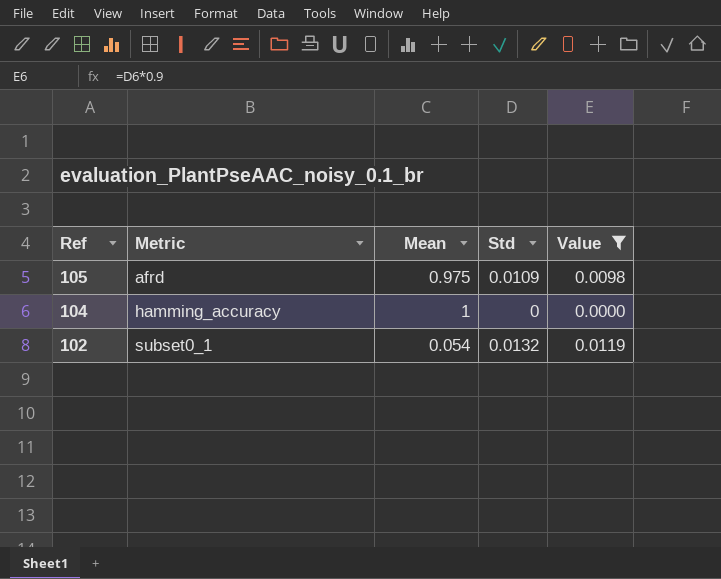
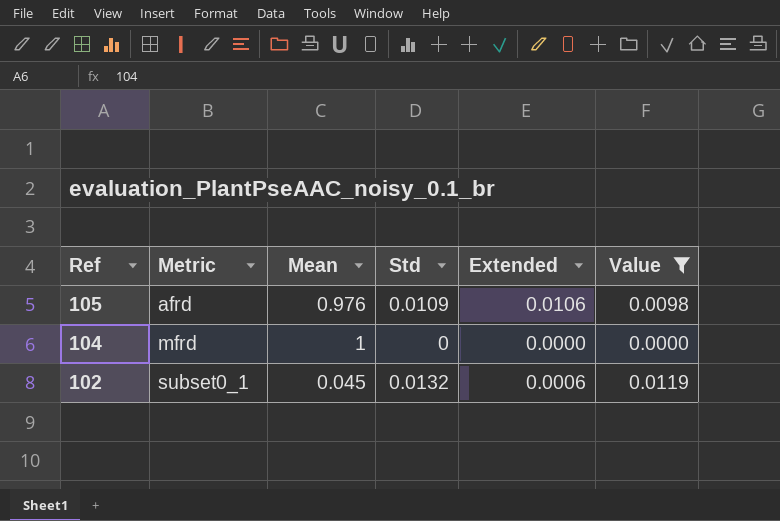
column Extended | formula: none -> [Mean] * [Std]
105 | Mean: 0.975 -> 0.976
104 | Metric: hamming_accuracy -> mfrd
102 | Mean: 0.054 -> 0.045

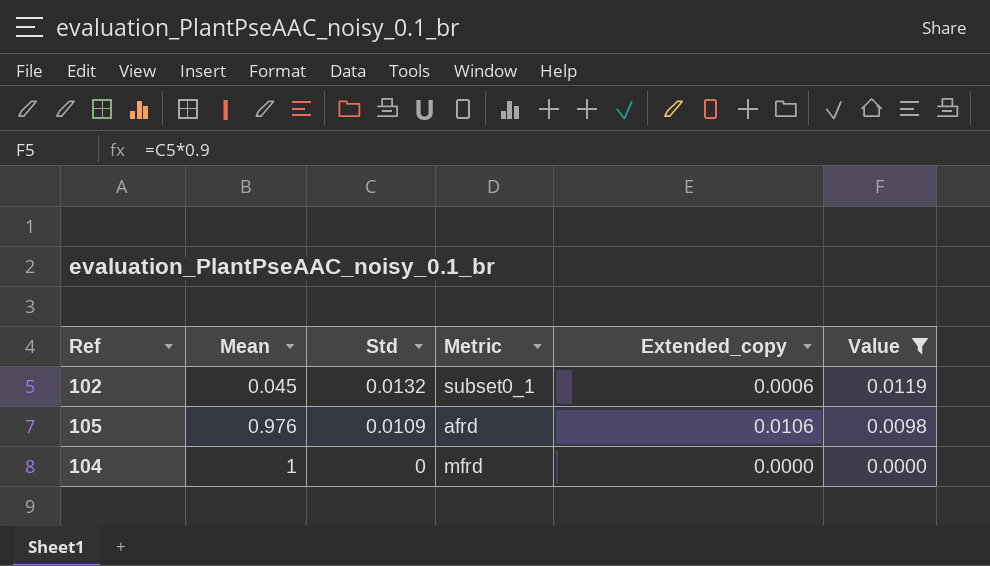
row order: Ref descending -> Mean ascending
column Metric | position: 2 -> 4
column name: Extended -> Extended_copy

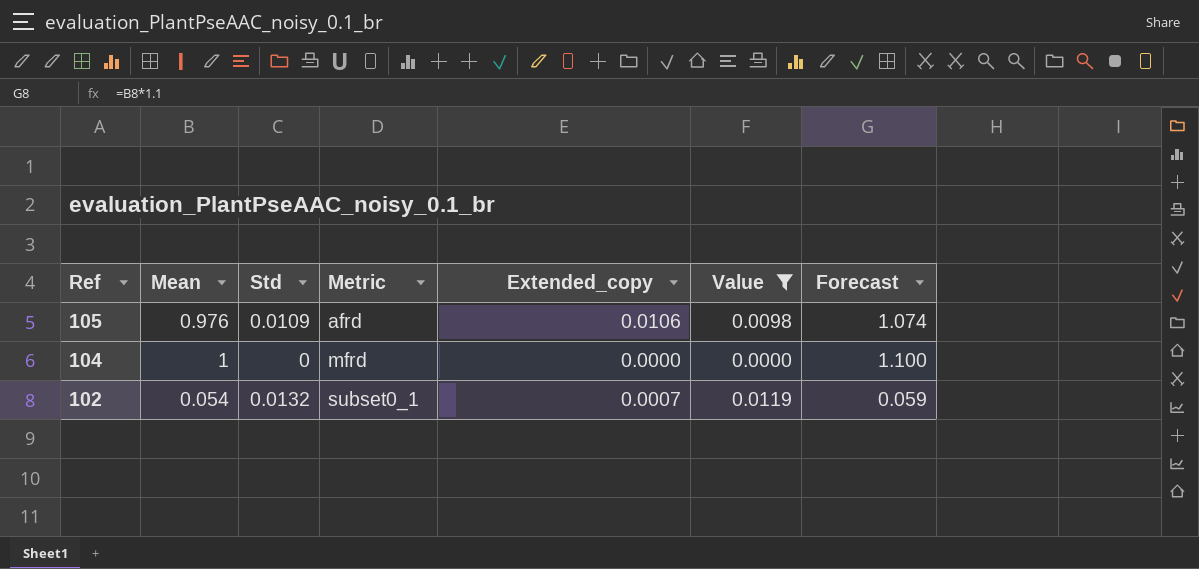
row order: Mean ascending -> Ref descending
column Forecast | formula: none -> [Mean] * 1.1
102 | Mean: 0.045 -> 0.054
102 | Extended_copy: 0.0006 -> 0.0007

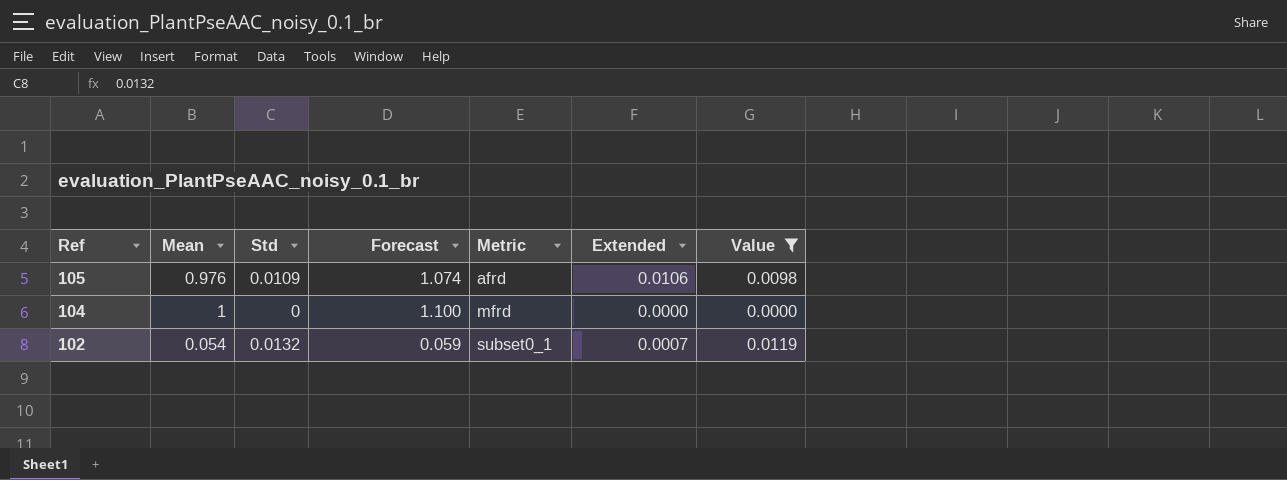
column Forecast | position: 7 -> 4
column name: Extended_copy -> Extended

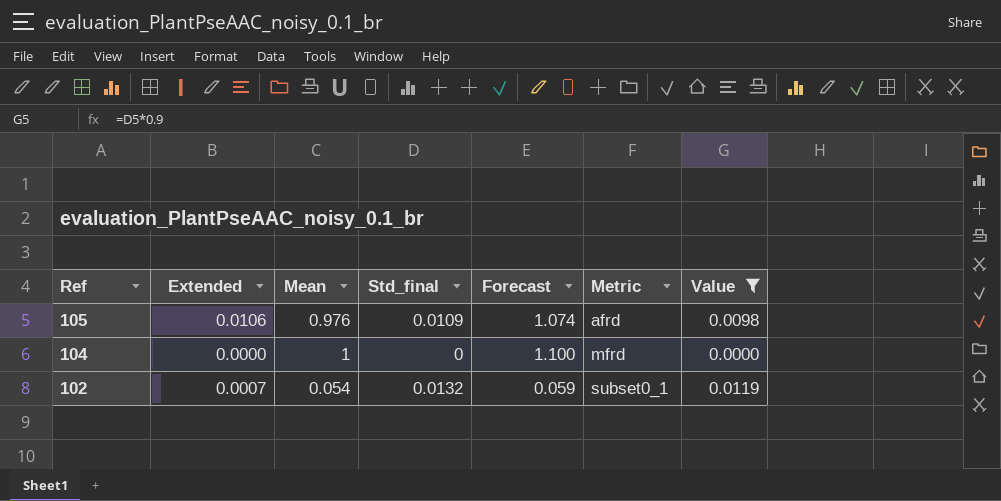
column Extended | position: 6 -> 2
column name: Std -> Std_final

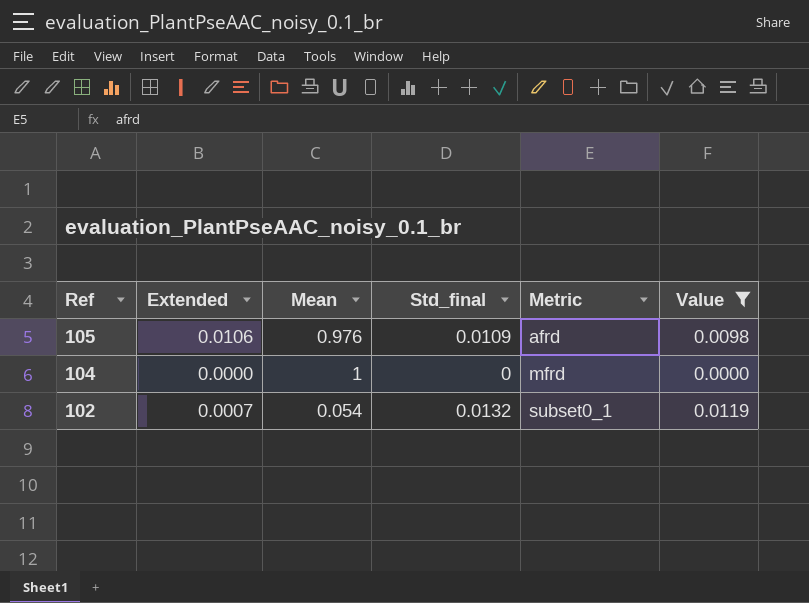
column Forecast | formula: [Mean] * 1.1 -> none

